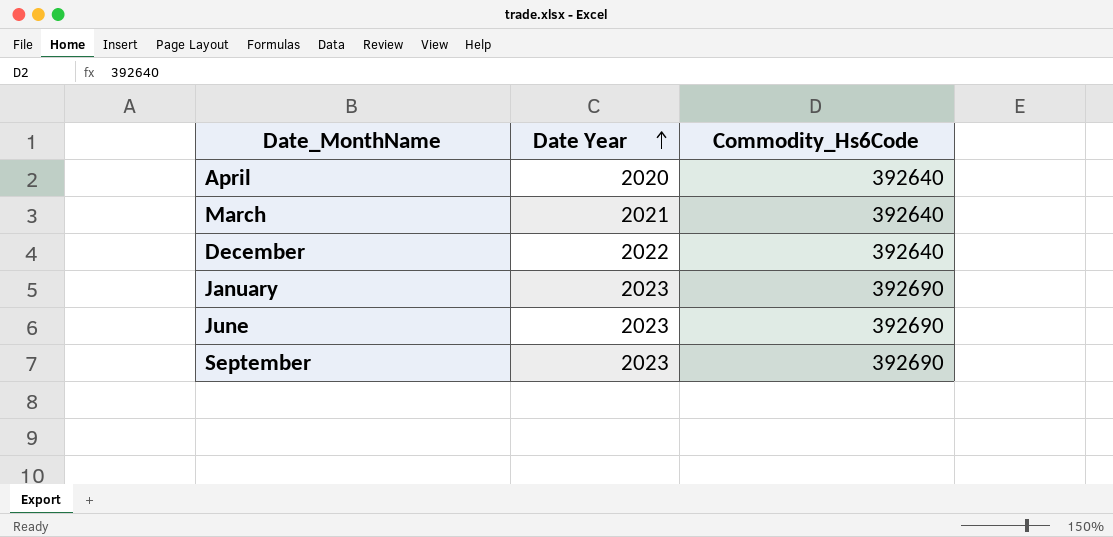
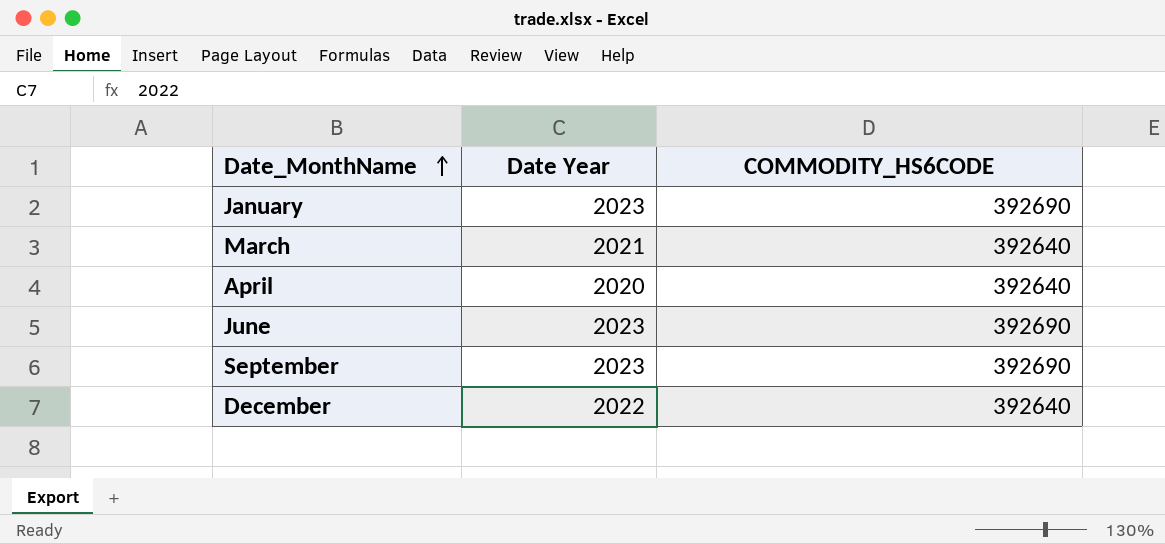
row order: Date Year ascending -> Date_MonthName ascending
column name: Commodity_Hs6Code -> COMMODITY_HS6CODE

